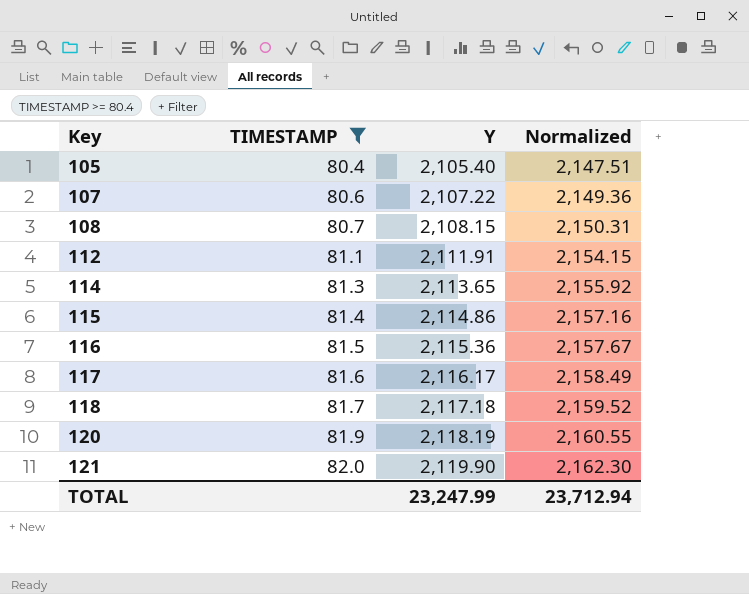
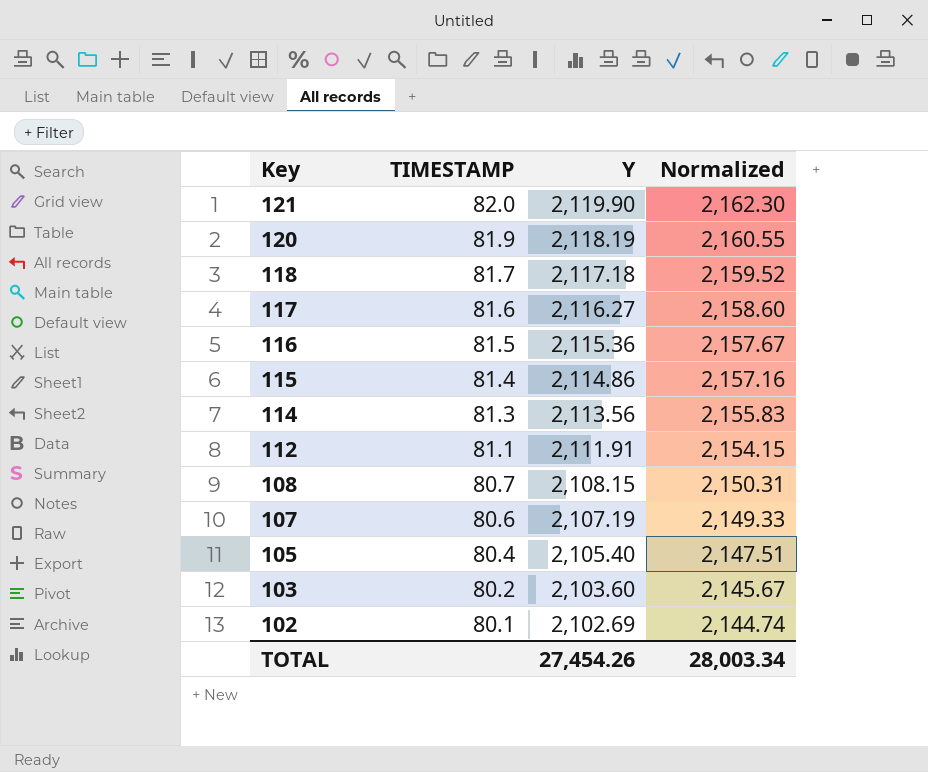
filter: TIMESTAMP >= 80.4 -> none
row order: Key ascending -> Key descending
117 | Y: 2,116.17 -> 2,116.27
117 | Normalized: 2,158.49 -> 2,158.60
114 | Y: 2,113.65 -> 2,113.56
114 | Normalized: 2,155.92 -> 2,155.83
107 | Y: 2,107.22 -> 2,107.19
107 | Normalized: 2,149.36 -> 2,149.33
TOTAL | Y: 23,247.99 -> 27,454.26
TOTAL | Normalized: 23,712.94 -> 28,003.34

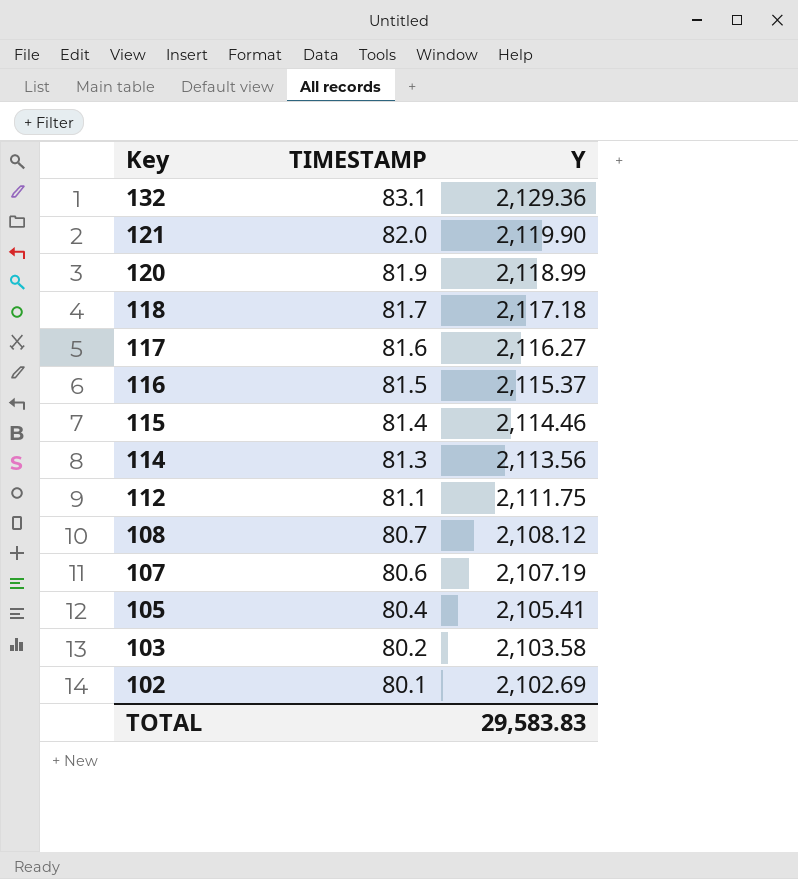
column Normalized | formula: [Y] * 1.02 -> none
row 132: none -> 83.1 | 2,129.36
120 | Y: 2,118.19 -> 2,118.99
116 | Y: 2,115.36 -> 2,115.37
115 | Y: 2,114.86 -> 2,114.46
112 | Y: 2,111.91 -> 2,111.75
108 | Y: 2,108.15 -> 2,108.12
105 | Y: 2,105.40 -> 2,105.41
103 | Y: 2,103.60 -> 2,103.58
TOTAL | Y: 27,454.26 -> 29,583.83

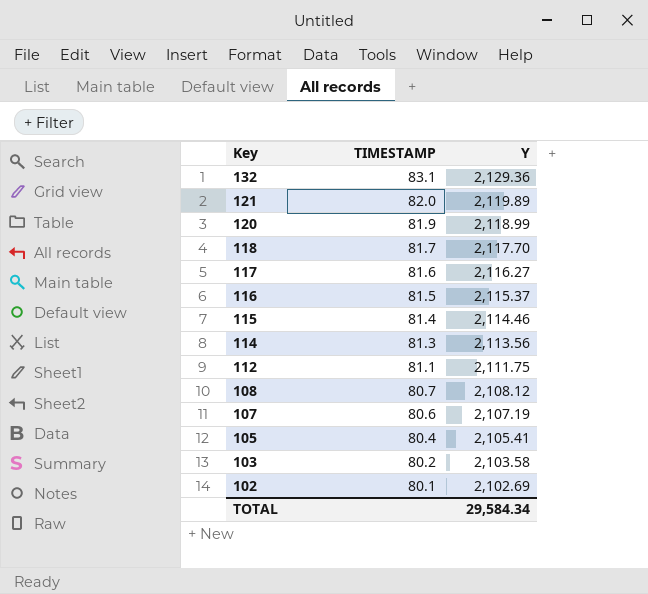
121 | Y: 2,119.90 -> 2,119.89
118 | Y: 2,117.18 -> 2,117.70
TOTAL | Y: 29,583.83 -> 29,584.34

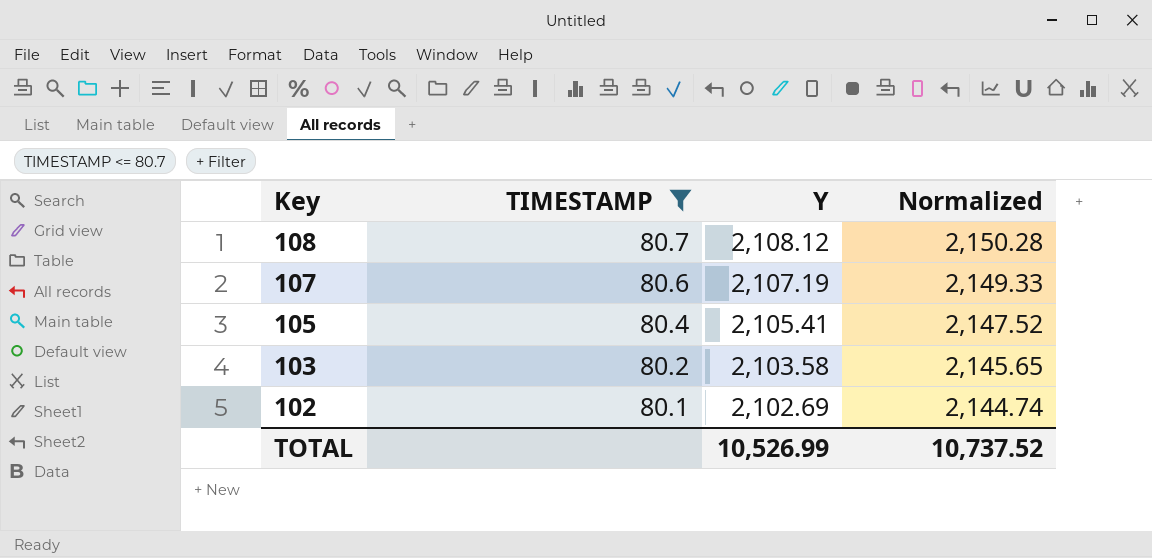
filter: none -> TIMESTAMP <= 80.7
column Normalized | formula: none -> [Y] * 1.02
TOTAL | Y: 29,584.34 -> 10,526.99

